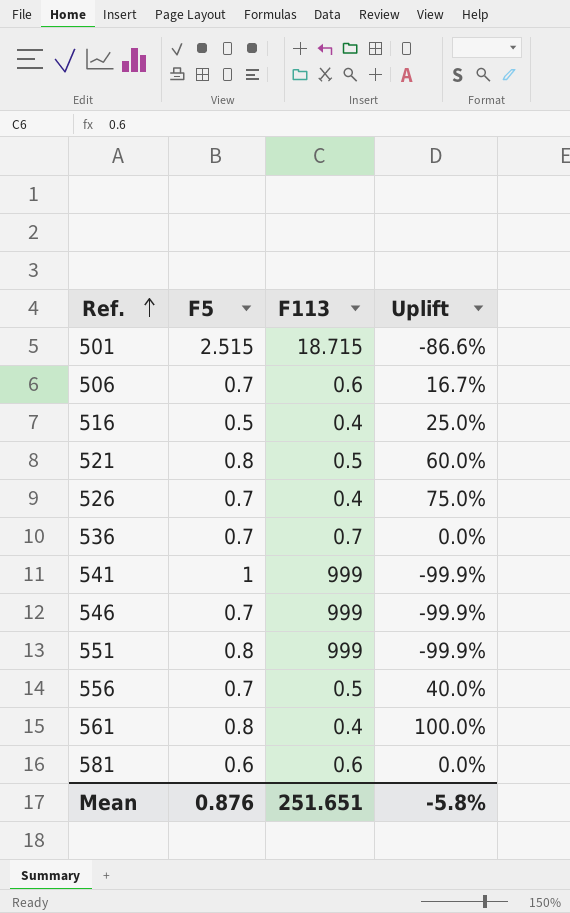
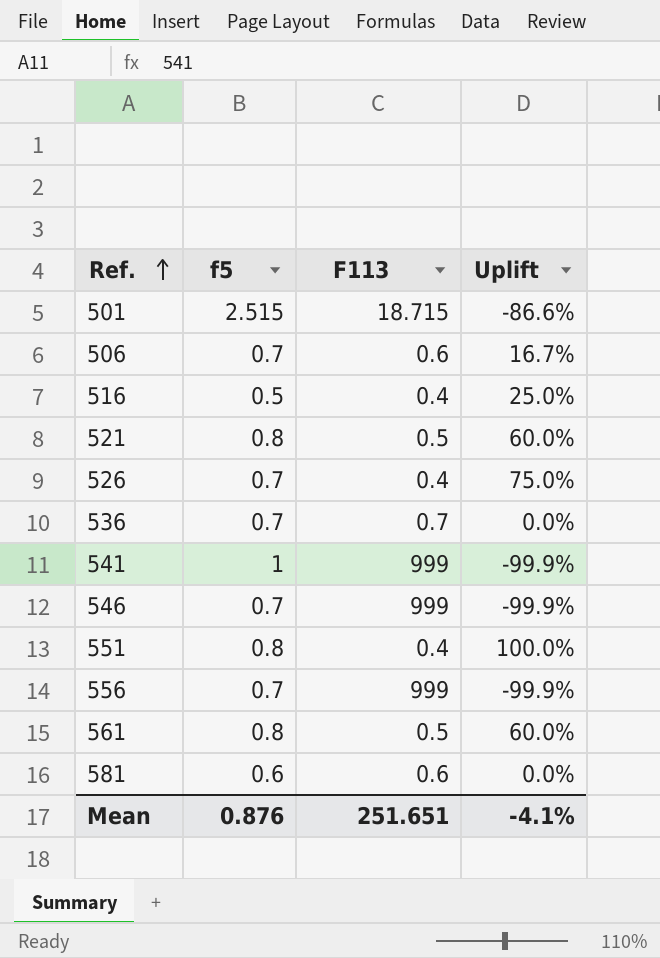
column name: F5 -> f5
551 | F113: 999 -> 0.4
551 | Uplift: -99.9% -> 100.0%
556 | F113: 0.5 -> 999
556 | Uplift: 40.0% -> -99.9%
561 | F113: 0.4 -> 0.5
561 | Uplift: 100.0% -> 60.0%
Mean | Uplift: -5.8% -> -4.1%

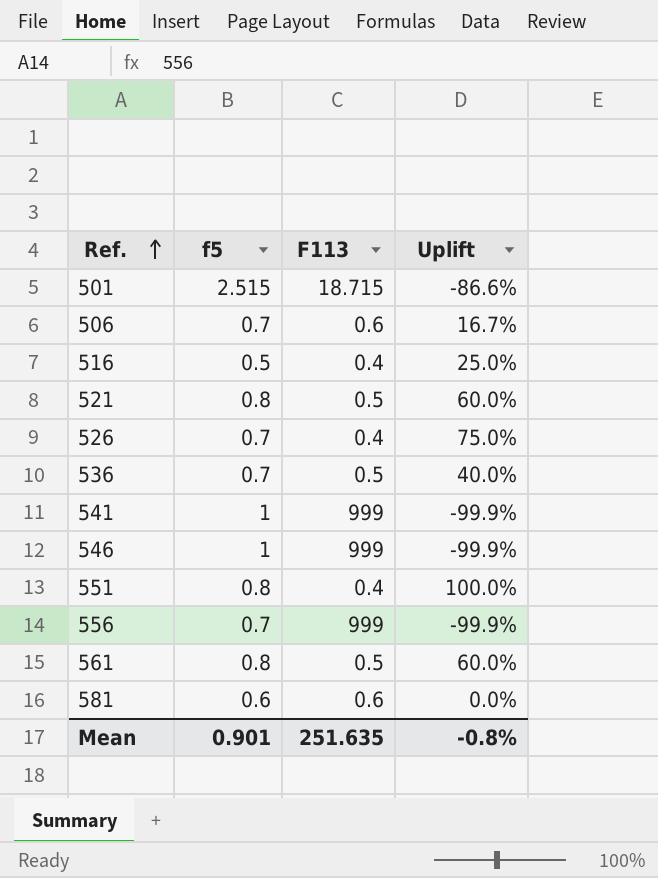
536 | F113: 0.7 -> 0.5
536 | Uplift: 0.0% -> 40.0%
546 | f5: 0.7 -> 1
Mean | f5: 0.876 -> 0.901
Mean | F113: 251.651 -> 251.635
Mean | Uplift: -4.1% -> -0.8%

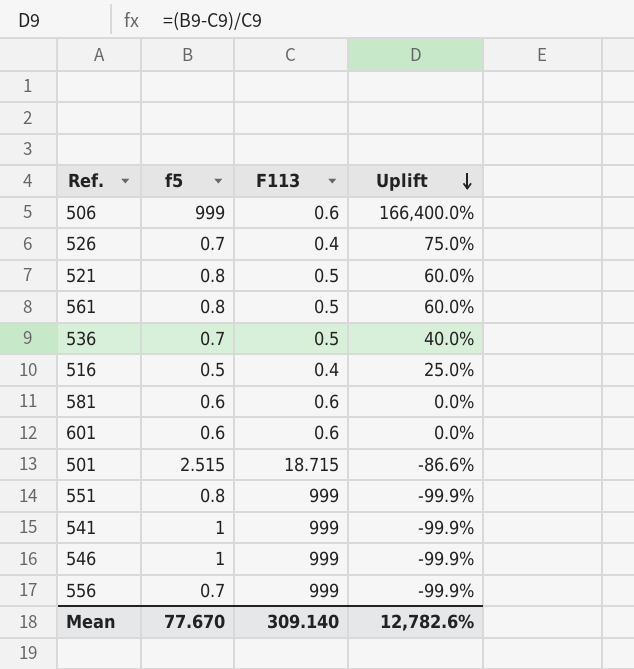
row order: Ref. ascending -> Uplift descending
506 | f5: 0.7 -> 999
506 | Uplift: 16.7% -> 166,400.0%
row 601: none -> 0.6 | 0.6 | 0.0%
551 | F113: 0.4 -> 999
551 | Uplift: 100.0% -> -99.9%
Mean | f5: 0.901 -> 77.670
Mean | F113: 251.635 -> 309.140
Mean | Uplift: -0.8% -> 12,782.6%

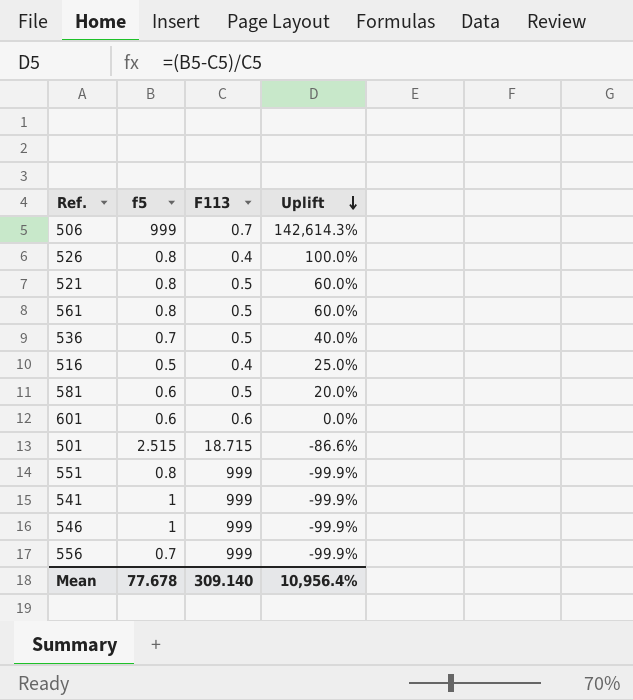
506 | F113: 0.6 -> 0.7
506 | Uplift: 166,400.0% -> 142,614.3%
526 | f5: 0.7 -> 0.8
526 | Uplift: 75.0% -> 100.0%
581 | F113: 0.6 -> 0.5
581 | Uplift: 0.0% -> 20.0%
Mean | f5: 77.670 -> 77.678
Mean | Uplift: 12,782.6% -> 10,956.4%

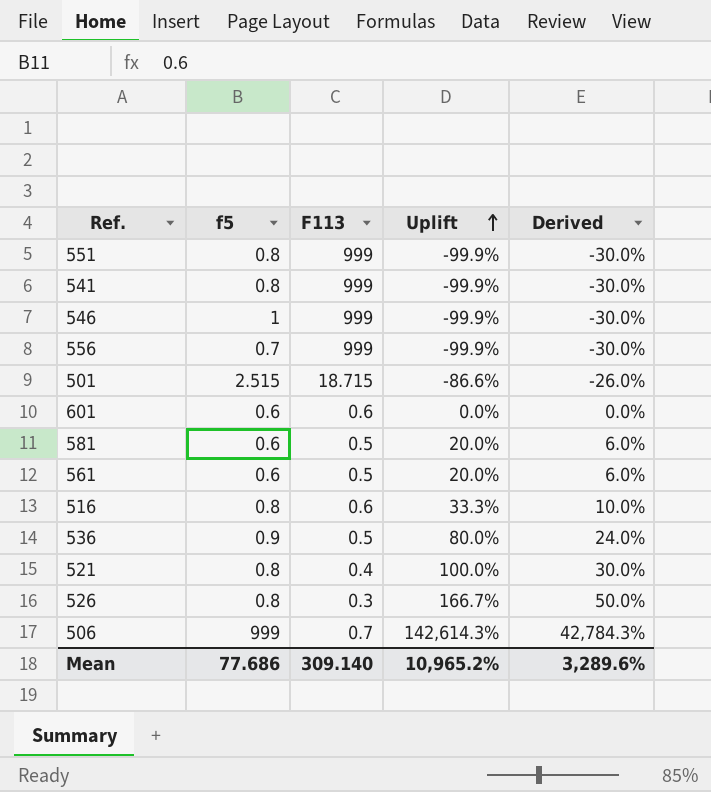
row order: Uplift descending -> Uplift ascending
column Derived | formula: none -> [Uplift] * 0.3
541 | f5: 1 -> 0.8
561 | f5: 0.8 -> 0.6
561 | Uplift: 60.0% -> 20.0%
516 | f5: 0.5 -> 0.8
516 | F113: 0.4 -> 0.6
516 | Uplift: 25.0% -> 33.3%
536 | f5: 0.7 -> 0.9
536 | Uplift: 40.0% -> 80.0%
521 | F113: 0.5 -> 0.4
521 | Uplift: 60.0% -> 100.0%
526 | F113: 0.4 -> 0.3
526 | Uplift: 100.0% -> 166.7%
Mean | f5: 77.678 -> 77.686
Mean | Uplift: 10,956.4% -> 10,965.2%

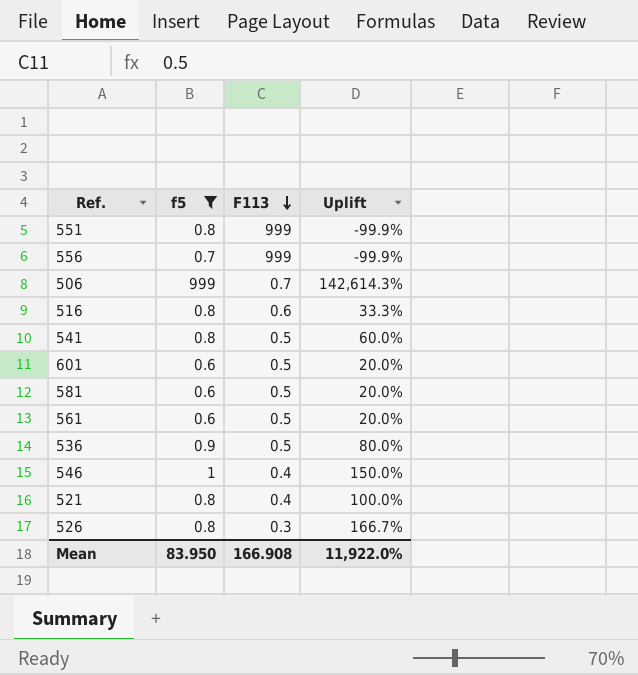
filter: none -> f5 != 2.515
row order: Uplift ascending -> F113 descending
column Derived | formula: [Uplift] * 0.3 -> none
541 | F113: 999 -> 0.5
541 | Uplift: -99.9% -> 60.0%
601 | F113: 0.6 -> 0.5
601 | Uplift: 0.0% -> 20.0%
546 | F113: 999 -> 0.4
546 | Uplift: -99.9% -> 150.0%
Mean | f5: 77.686 -> 83.950
Mean | F113: 309.140 -> 166.908
Mean | Uplift: 10,965.2% -> 11,922.0%

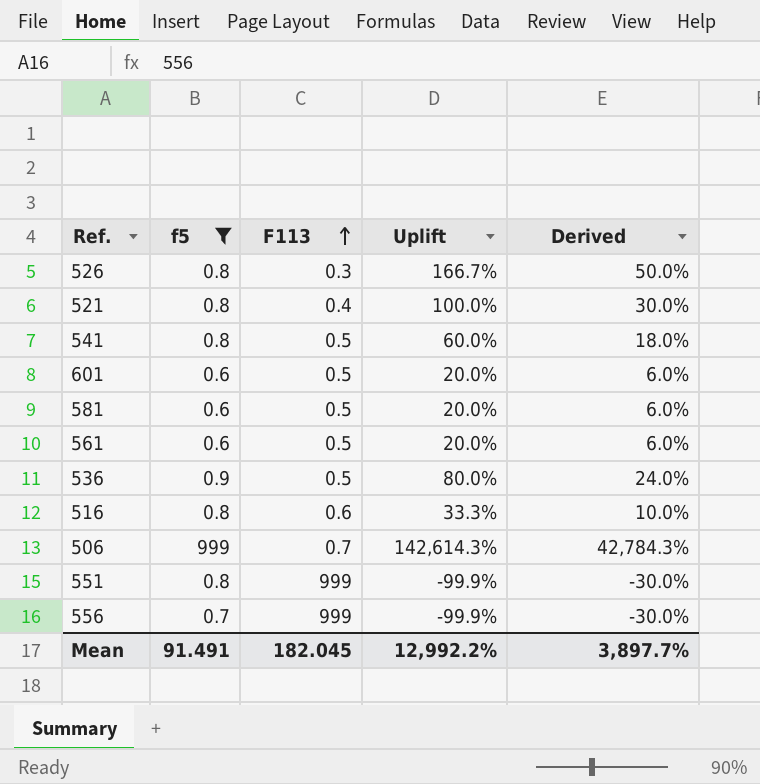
row order: F113 descending -> F113 ascending
column Derived | formula: none -> [Uplift] * 0.3
row 546: 1 | 0.4 | 150.0% -> none
Mean | f5: 83.950 -> 91.491
Mean | F113: 166.908 -> 182.045
Mean | Uplift: 11,922.0% -> 12,992.2%

